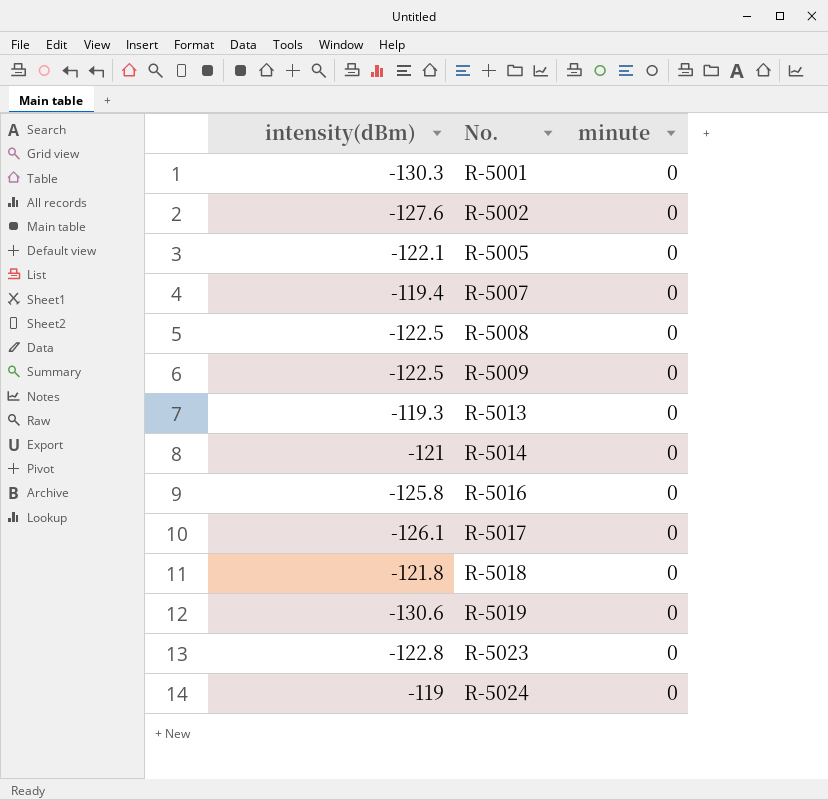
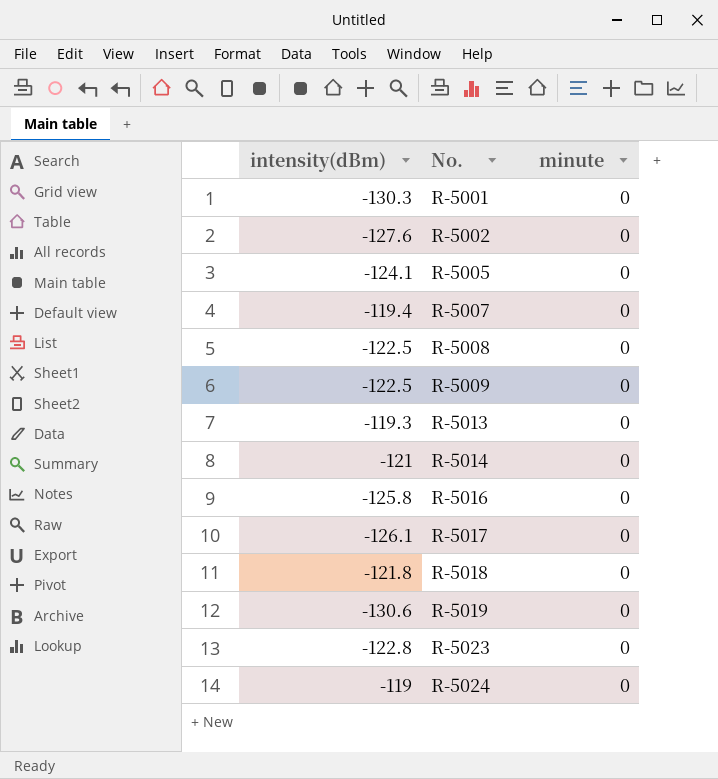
R-5005 | intensity(dBm): -122.1 -> -124.1

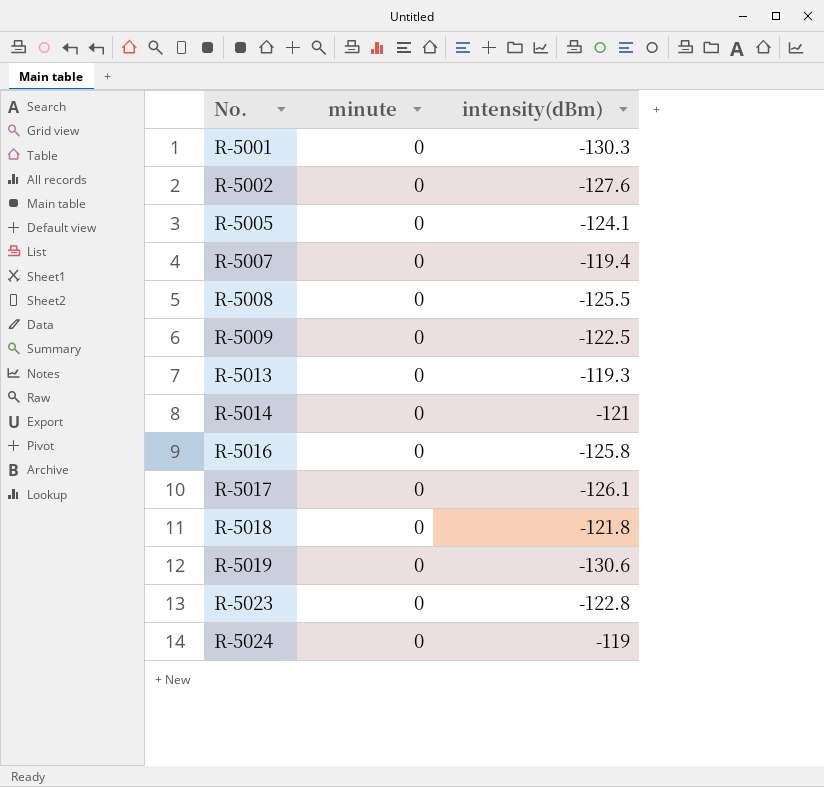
column intensity(dBm) | position: 1 -> 3
R-5008 | intensity(dBm): -122.5 -> -125.5

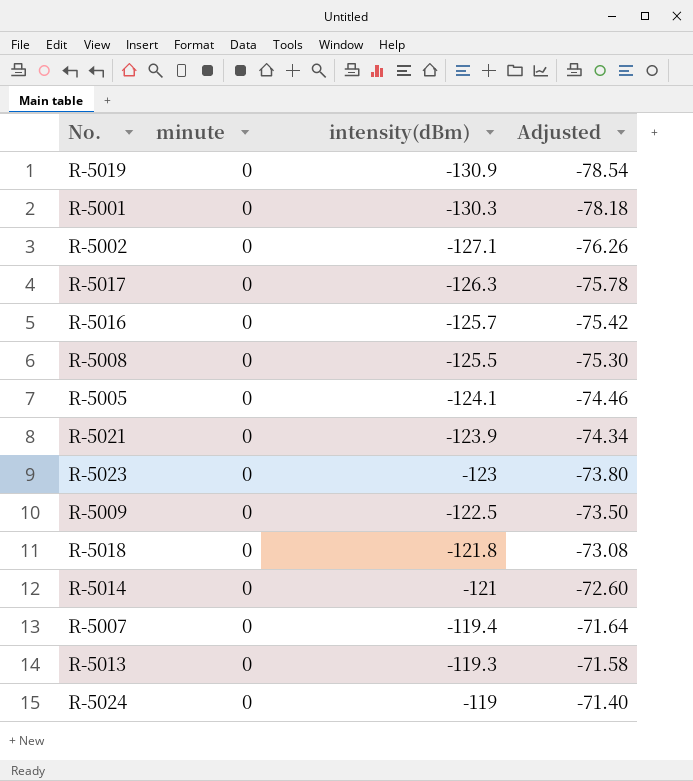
row order: No. ascending -> intensity(dBm) ascending
column Adjusted | formula: none -> [intensity(dBm)] * 0.6
R-5019 | intensity(dBm): -130.6 -> -130.9
R-5002 | intensity(dBm): -127.6 -> -127.1
R-5017 | intensity(dBm): -126.1 -> -126.3
R-5016 | intensity(dBm): -125.8 -> -125.7
row R-5021: none -> 0 | -123.9 | -74.34
R-5023 | intensity(dBm): -122.8 -> -123

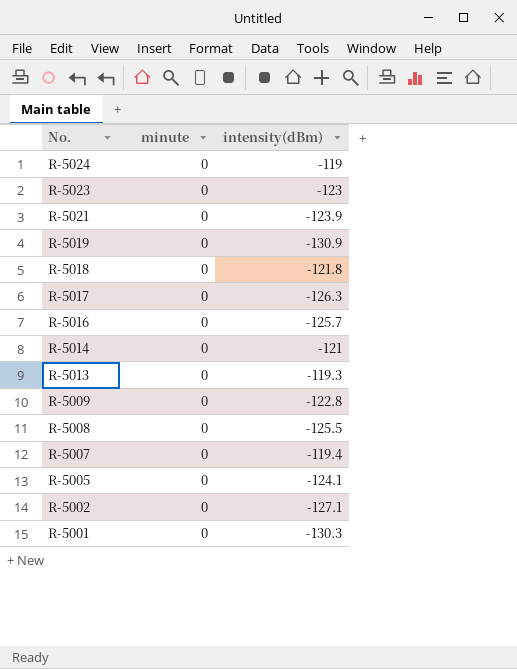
row order: intensity(dBm) ascending -> No. descending
column Adjusted | formula: [intensity(dBm)] * 0.6 -> none
R-5009 | intensity(dBm): -122.5 -> -122.8

